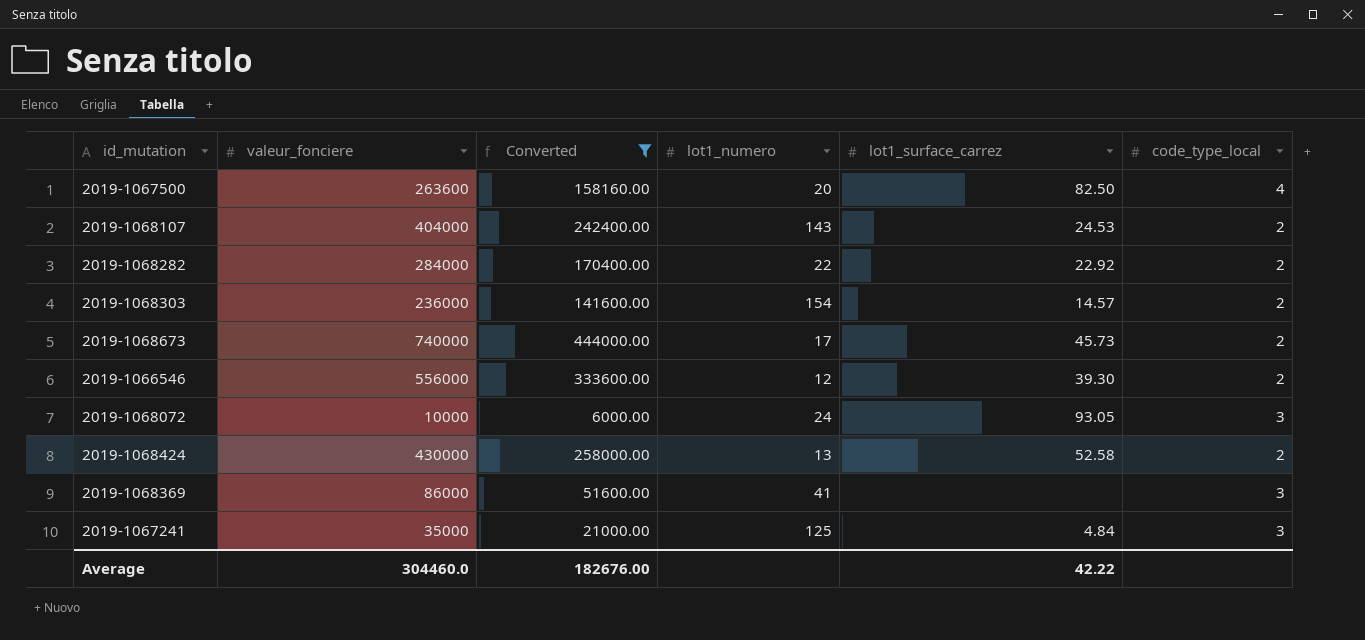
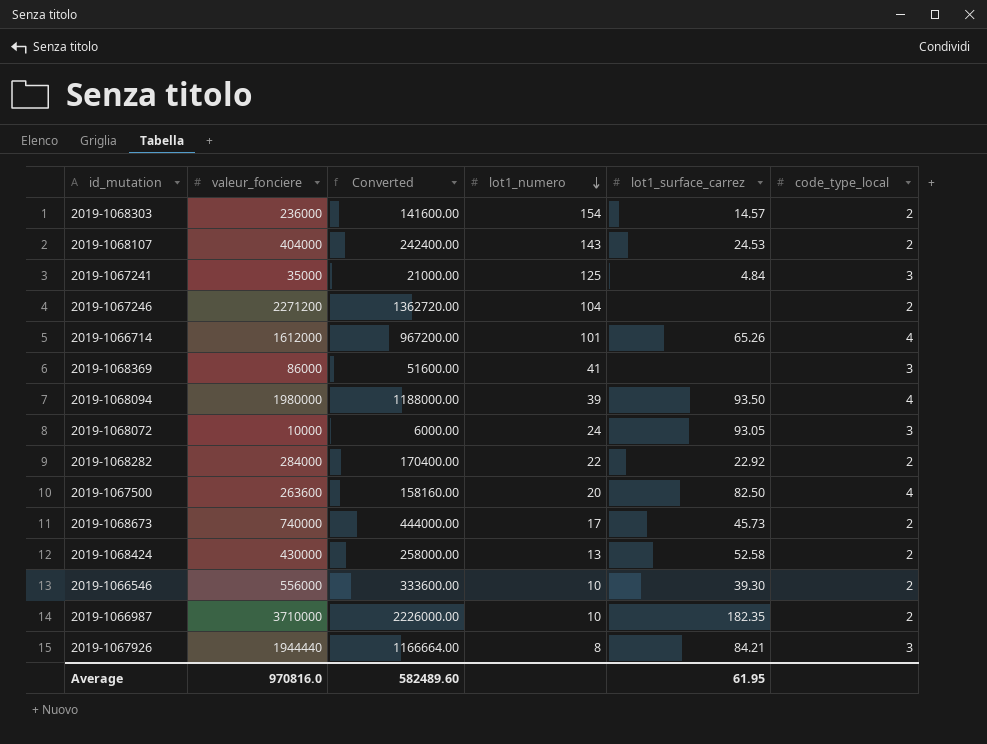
filter: Converted <= 444000.00 -> none
row order: none -> lot1_numero descending
2019-1066546 | lot1_numero: 12 -> 10
Average | valeur_fonciere: 304460.0 -> 970816.0
Average | Converted: 182676.00 -> 582489.60
Average | lot1_surface_carrez: 42.22 -> 61.95

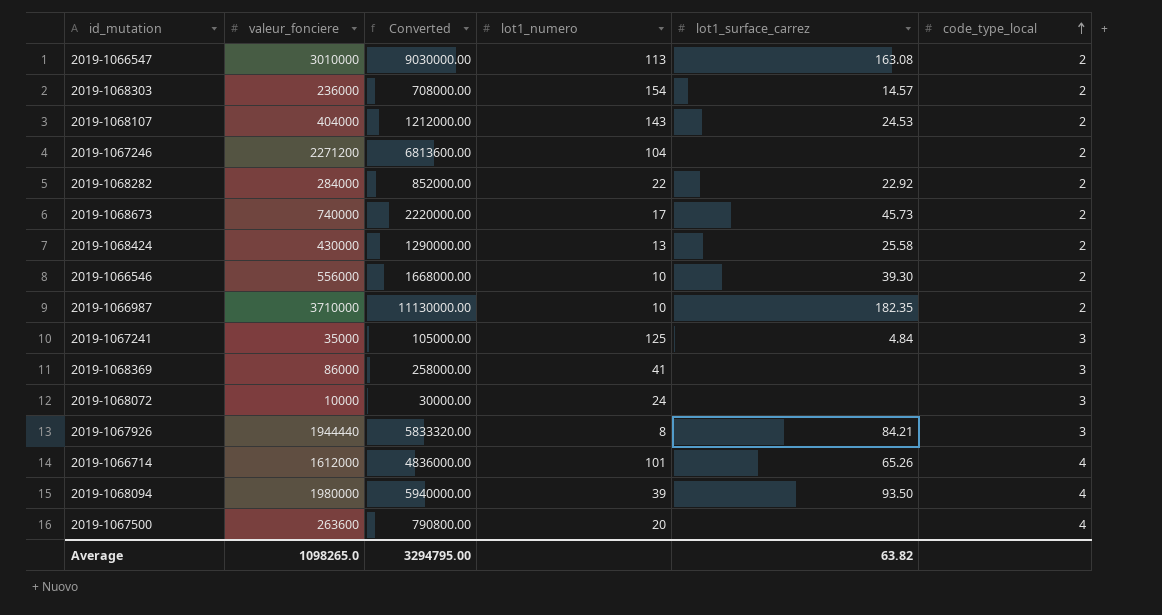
row order: lot1_numero descending -> code_type_local ascending
column Converted | formula: [valeur_fonciere] * 0.6 -> [valeur_fonciere] * 3
row 2019-1066547: none -> 3010000 | 9030000.00 | 113 | 163.08 | 2
2019-1068424 | lot1_surface_carrez: 52.58 -> 25.58
2019-1068072 | lot1_surface_carrez: 93.05 -> none
2019-1067500 | lot1_surface_carrez: 82.50 -> none
Average | valeur_fonciere: 970816.0 -> 1098265.0
Average | Converted: 582489.60 -> 3294795.00
Average | lot1_surface_carrez: 61.95 -> 63.82

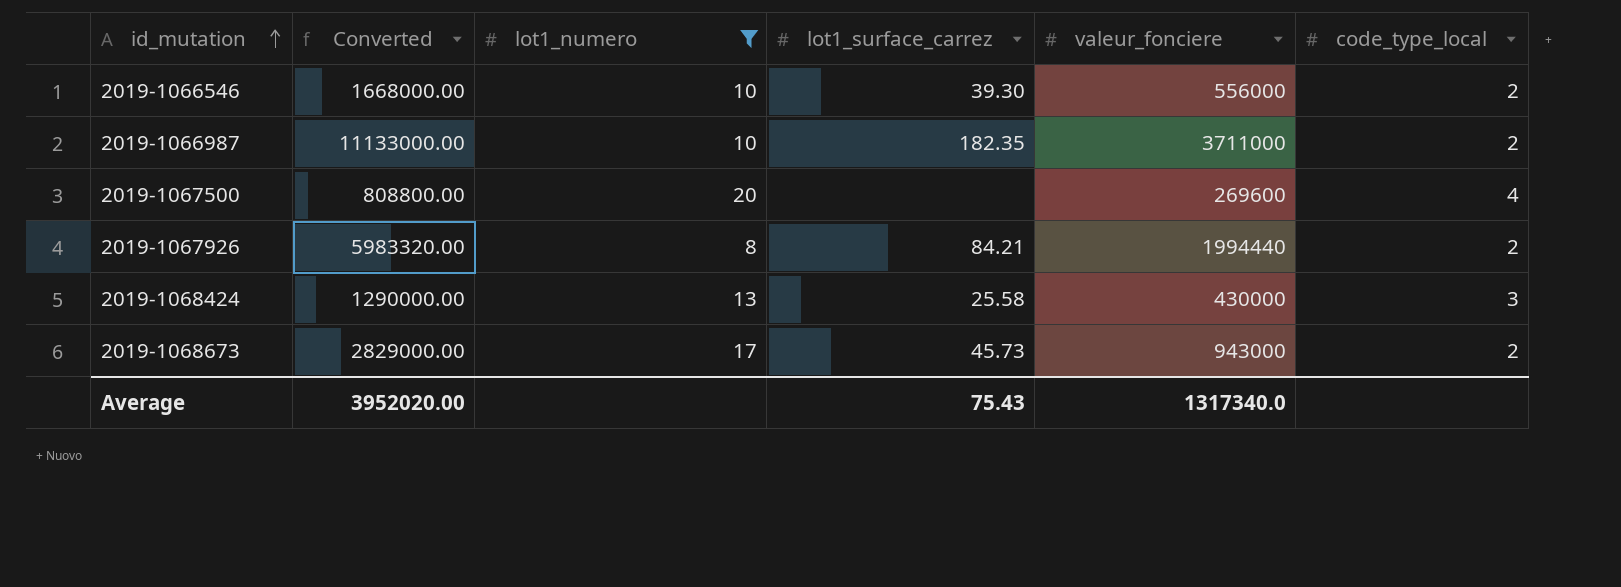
filter: none -> lot1_numero <= 20
row order: code_type_local ascending -> id_mutation ascending
column valeur_fonciere | position: 2 -> 5
2019-1066987 | Converted: 11130000.00 -> 11133000.00
2019-1066987 | valeur_fonciere: 3710000 -> 3711000
2019-1067500 | Converted: 790800.00 -> 808800.00
2019-1067500 | valeur_fonciere: 263600 -> 269600
2019-1067926 | Converted: 5833320.00 -> 5983320.00
2019-1067926 | valeur_fonciere: 1944440 -> 1994440
2019-1067926 | code_type_local: 3 -> 2
2019-1068424 | code_type_local: 2 -> 3
2019-1068673 | Converted: 2220000.00 -> 2829000.00
2019-1068673 | valeur_fonciere: 740000 -> 943000
Average | Converted: 3294795.00 -> 3952020.00
Average | lot1_surface_carrez: 63.82 -> 75.43
Average | valeur_fonciere: 1098265.0 -> 1317340.0

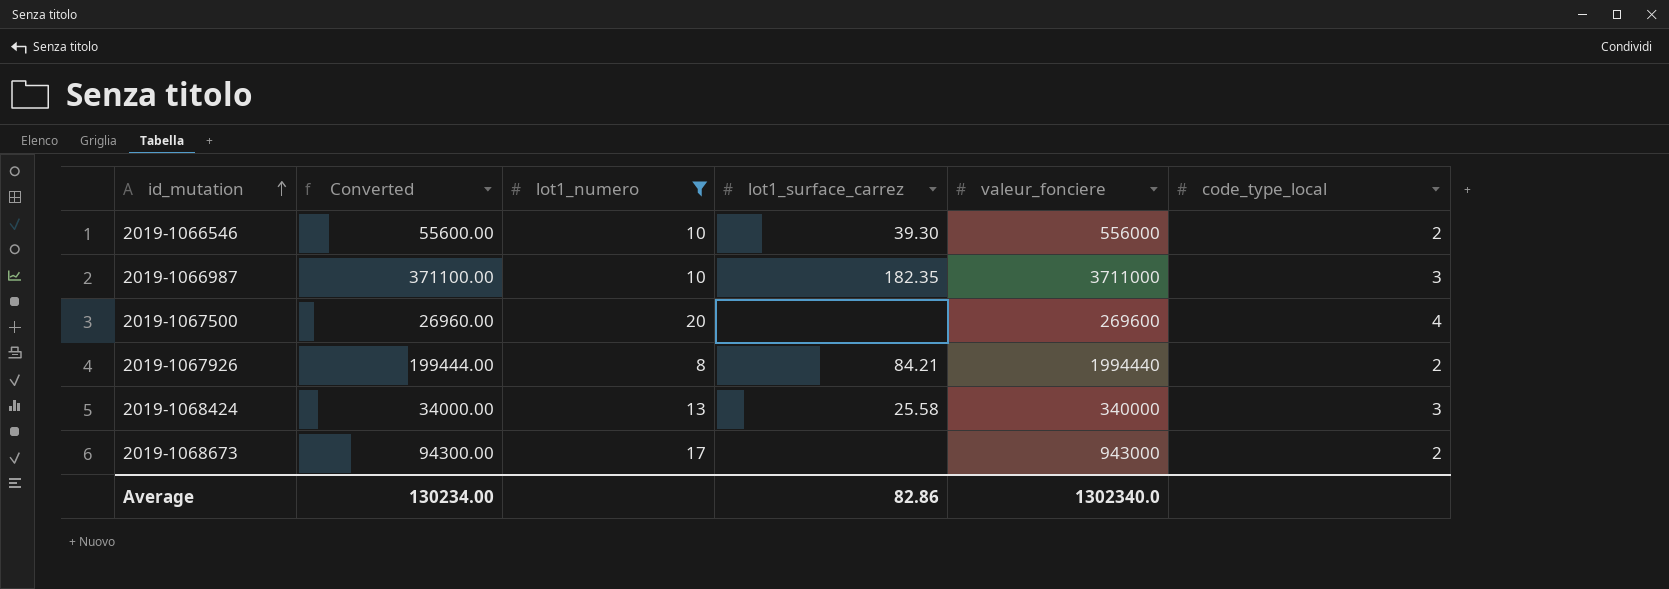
column Converted | formula: [valeur_fonciere] * 3 -> [valeur_fonciere] * 0.1
2019-1066987 | code_type_local: 2 -> 3
2019-1068424 | valeur_fonciere: 430000 -> 340000
2019-1068673 | lot1_surface_carrez: 45.73 -> none
Average | Converted: 3952020.00 -> 130234.00
Average | lot1_surface_carrez: 75.43 -> 82.86
Average | valeur_fonciere: 1317340.0 -> 1302340.0

